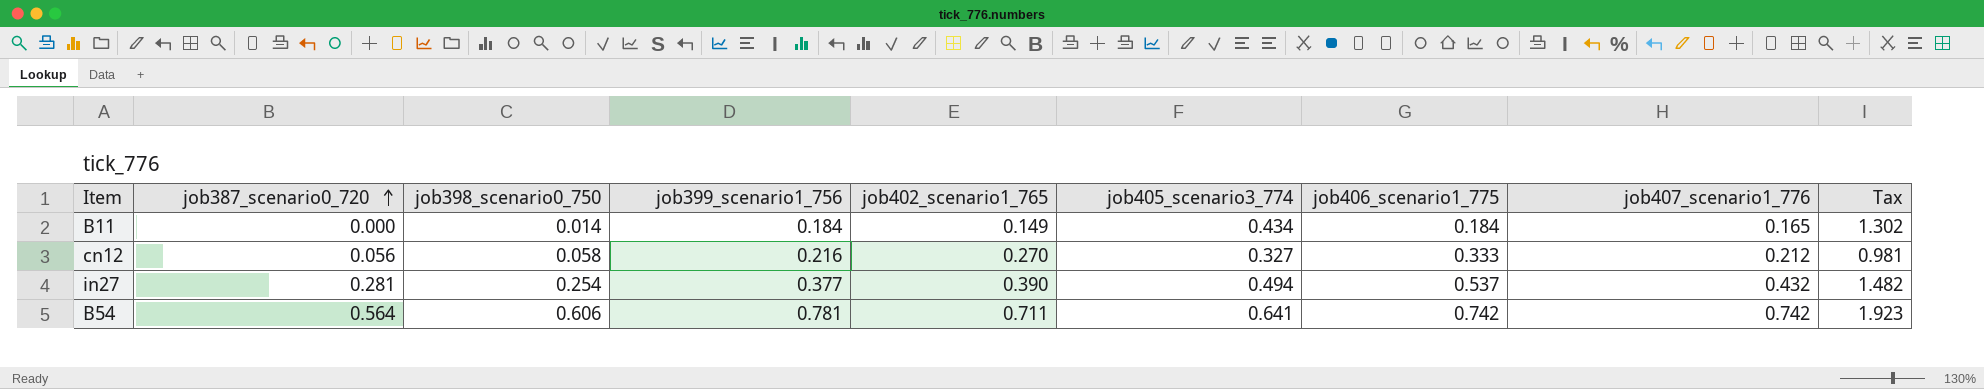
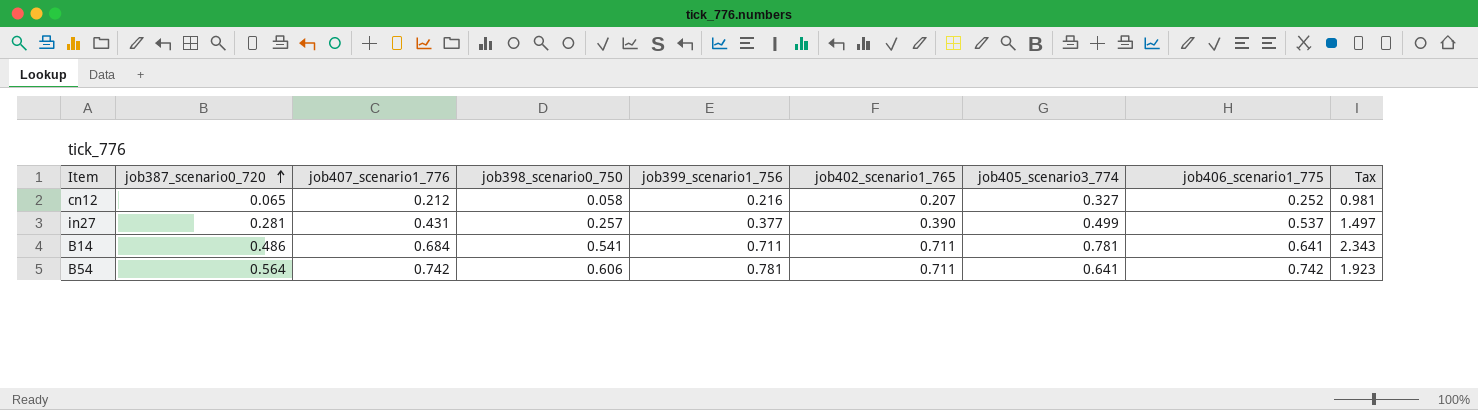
column job407_scenario1_776 | position: 8 -> 3
row B11: 0.000 | 0.014 | 0.184 | 0.149 | 0.434 | 0.184 | 0.165 | 1.302 -> none
cn12 | job387_scenario0_720: 0.056 -> 0.065
cn12 | job402_scenario1_765: 0.270 -> 0.207
cn12 | job406_scenario1_775: 0.333 -> 0.252
in27 | job407_scenario1_776: 0.432 -> 0.431
in27 | job398_scenario0_750: 0.254 -> 0.257
in27 | job405_scenario3_774: 0.494 -> 0.499
in27 | Tax: 1.482 -> 1.497
row B14: none -> 0.486 | 0.684 | 0.541 | 0.711 | 0.711 | 0.781 | 0.641 | 2.343

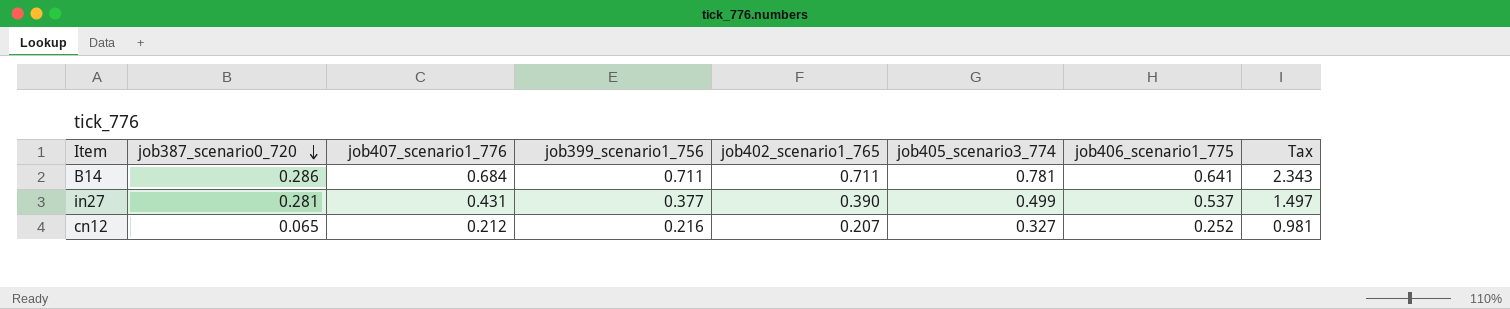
row order: job387_scenario0_720 ascending -> job387_scenario0_720 descending
column job398_scenario0_750 | position: 4 -> none
row B54: 0.564 | 0.742 | 0.606 | 0.781 | 0.711 | 0.641 | 0.742 | 1.923 -> none
B14 | job387_scenario0_720: 0.486 -> 0.286

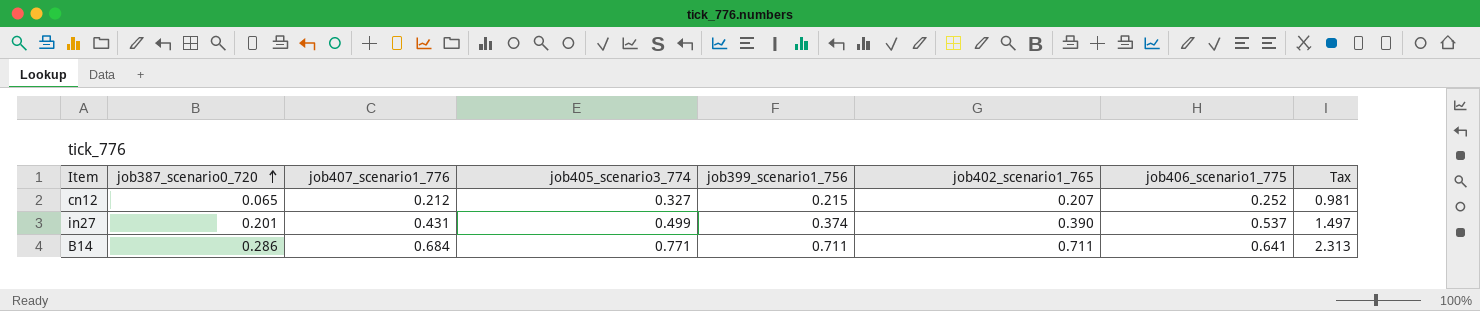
row order: job387_scenario0_720 descending -> job387_scenario0_720 ascending
column job405_scenario3_774 | position: 6 -> 4
cn12 | job399_scenario1_756: 0.216 -> 0.215
in27 | job387_scenario0_720: 0.281 -> 0.201
in27 | job399_scenario1_756: 0.377 -> 0.374
B14 | job405_scenario3_774: 0.781 -> 0.771
B14 | Tax: 2.343 -> 2.313

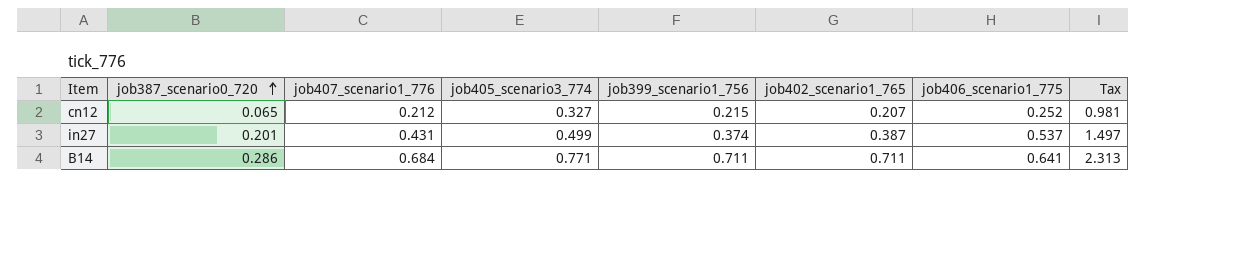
in27 | job402_scenario1_765: 0.390 -> 0.387

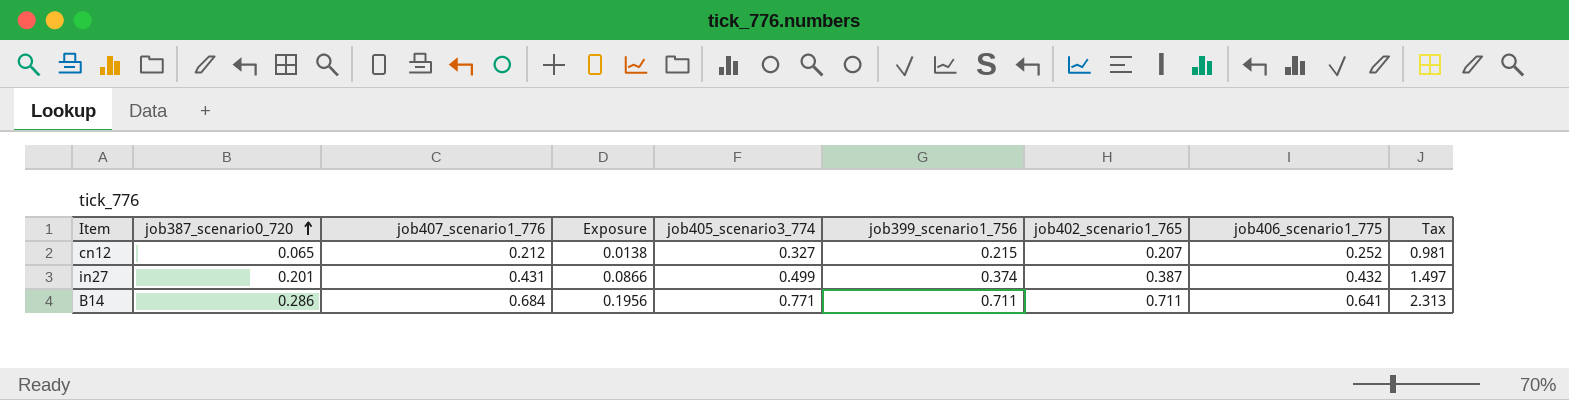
column Exposure | formula: none -> [job387_scenario0_720] * [job407_scenario1_776]
in27 | job406_scenario1_775: 0.537 -> 0.432

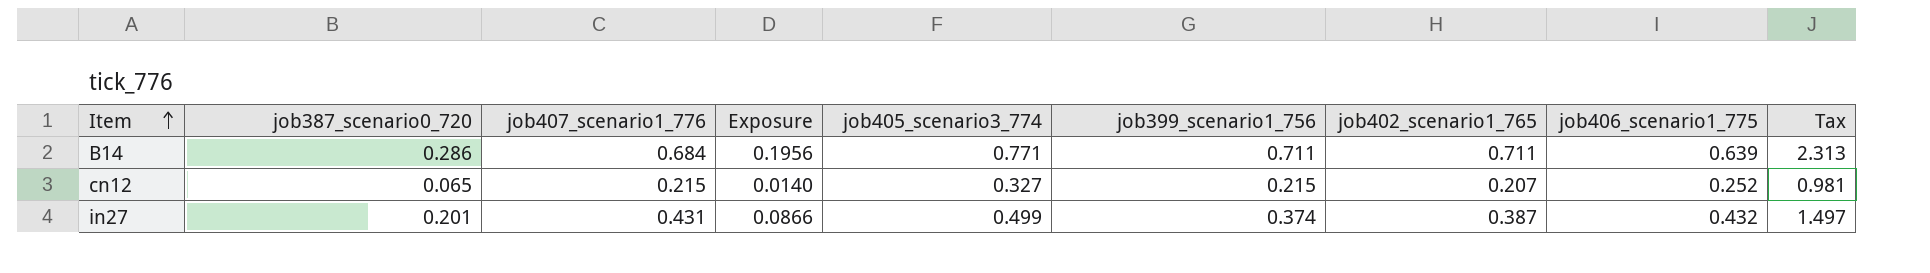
row order: job387_scenario0_720 ascending -> Item ascending
B14 | job406_scenario1_775: 0.641 -> 0.639
cn12 | job407_scenario1_776: 0.212 -> 0.215
cn12 | Exposure: 0.0138 -> 0.0140

